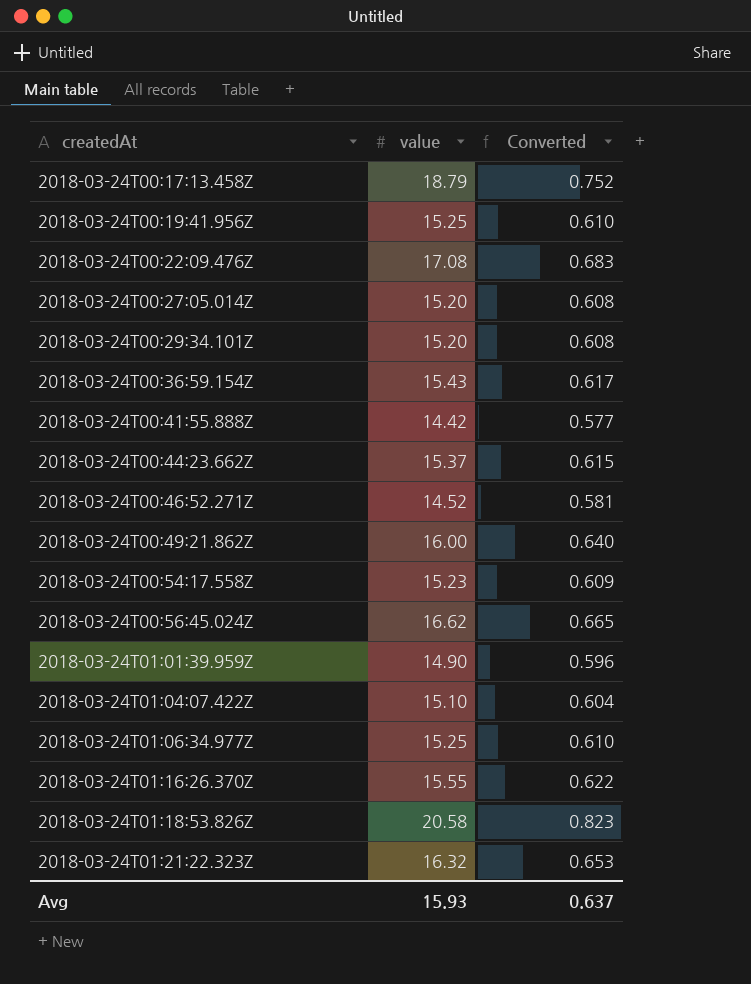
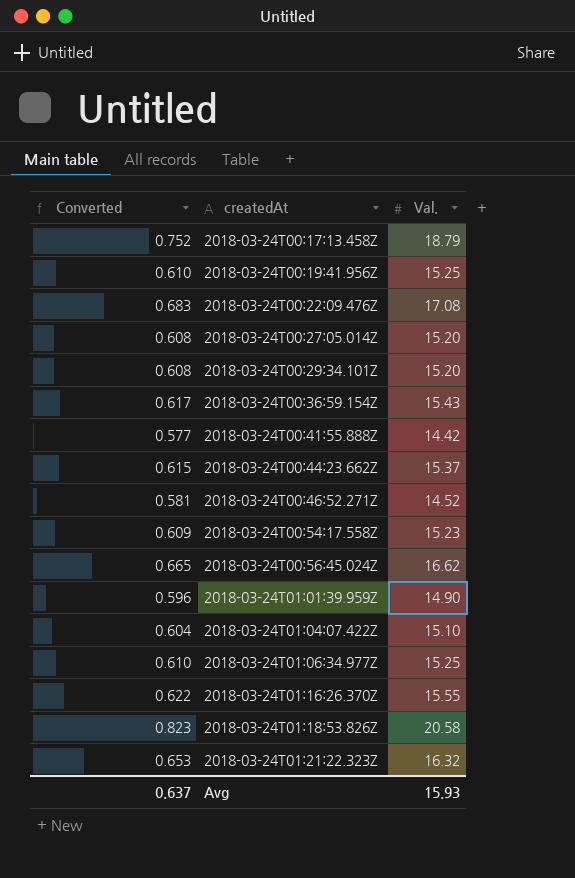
column Converted | position: 3 -> 1
column name: value -> Val.
row 2018-03-24T00:49:21.862Z: 16.00 | 0.640 -> none

